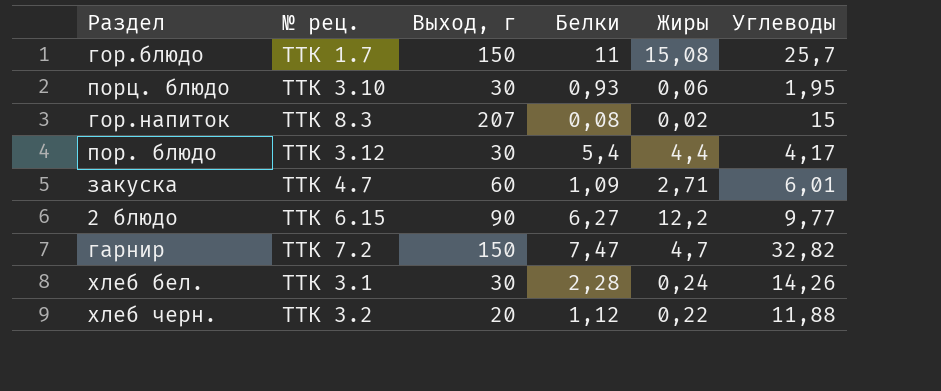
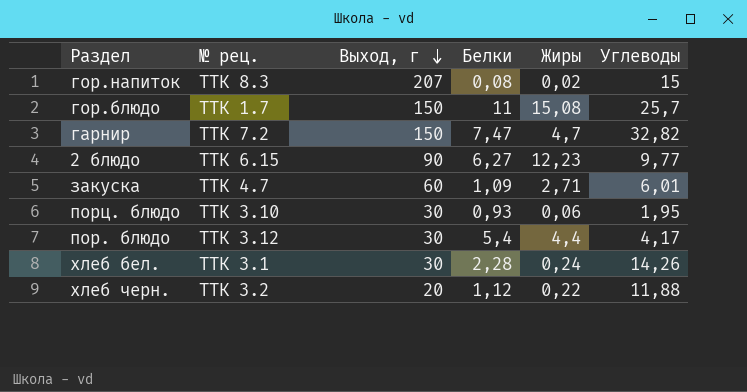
row order: none -> Выход, г descending
2 блюдо | Жиры: 12,2 -> 12,23

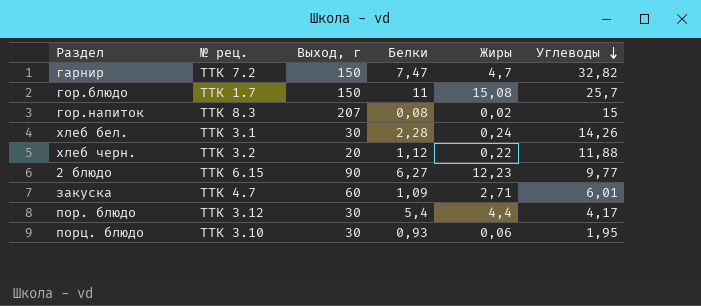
row order: Выход, г descending -> Углеводы descending

